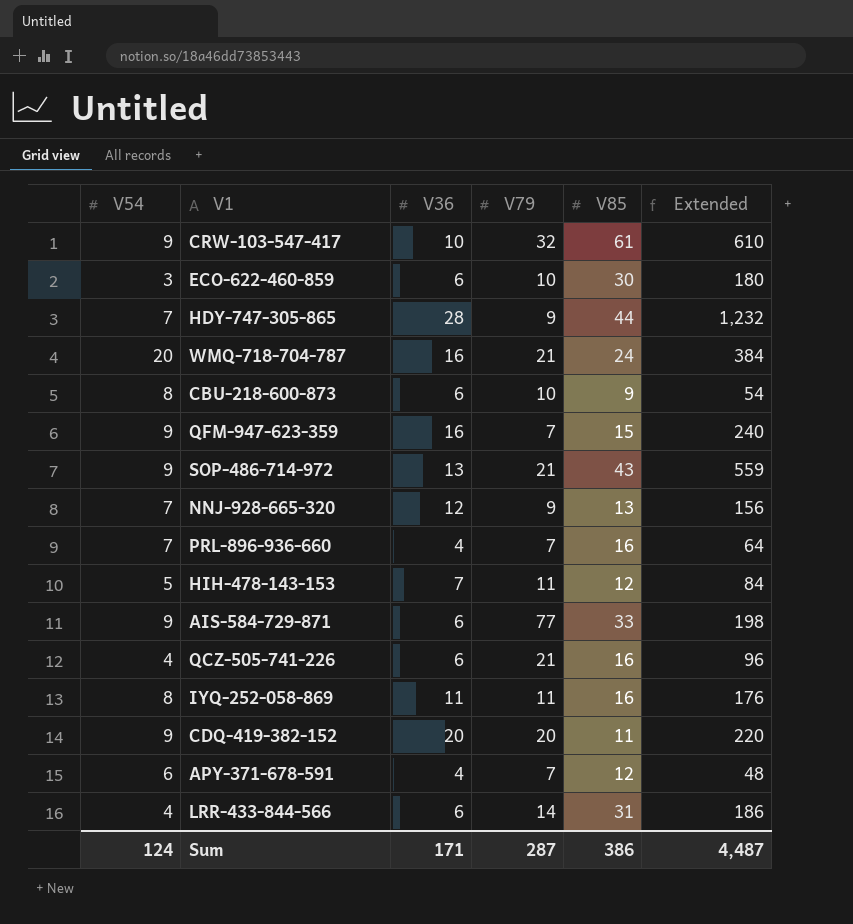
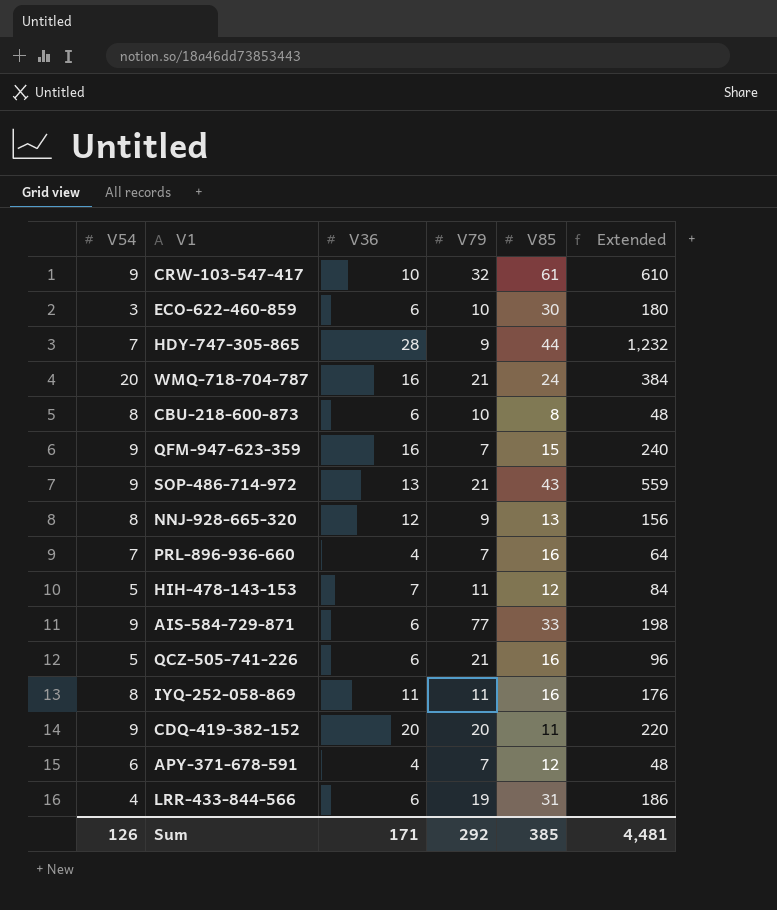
CBU-218-600-873 | V85: 9 -> 8
CBU-218-600-873 | Extended: 54 -> 48
NNJ-928-665-320 | V54: 7 -> 8
QCZ-505-741-226 | V54: 4 -> 5
LRR-433-844-566 | V79: 14 -> 19
Sum | V54: 124 -> 126
Sum | V79: 287 -> 292
Sum | V85: 386 -> 385
Sum | Extended: 4,487 -> 4,481

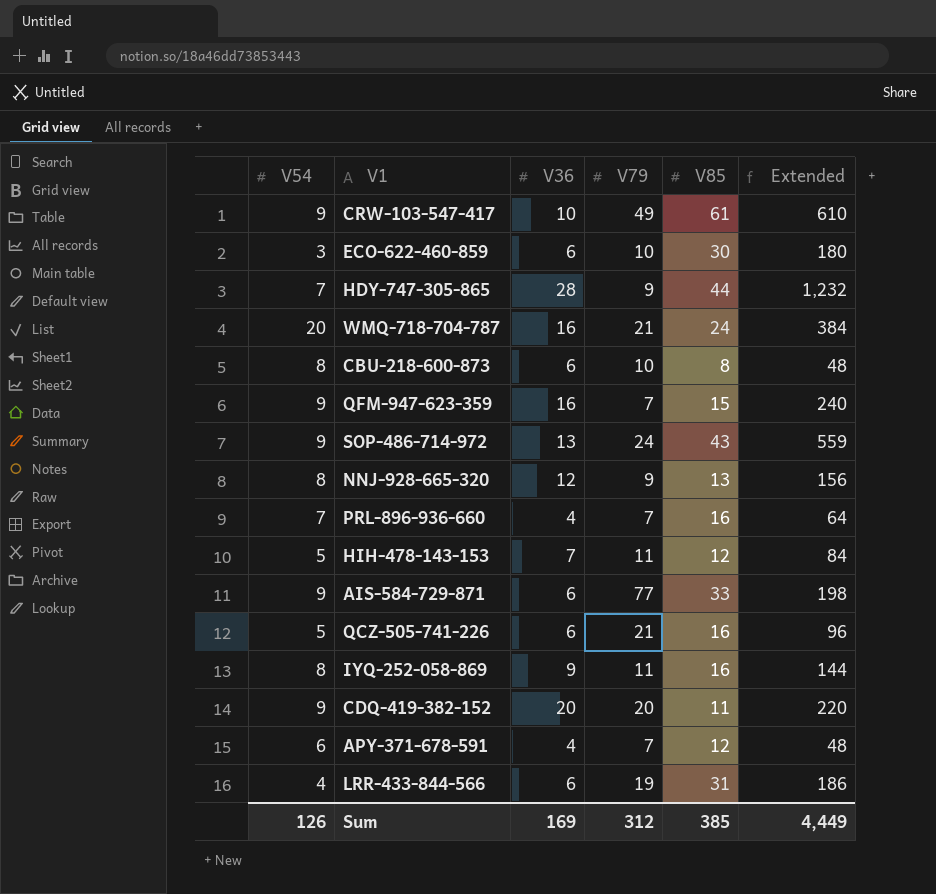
CRW-103-547-417 | V79: 32 -> 49
SOP-486-714-972 | V79: 21 -> 24
IYQ-252-058-869 | V36: 11 -> 9
IYQ-252-058-869 | Extended: 176 -> 144
Sum | V36: 171 -> 169
Sum | V79: 292 -> 312
Sum | Extended: 4,481 -> 4,449

